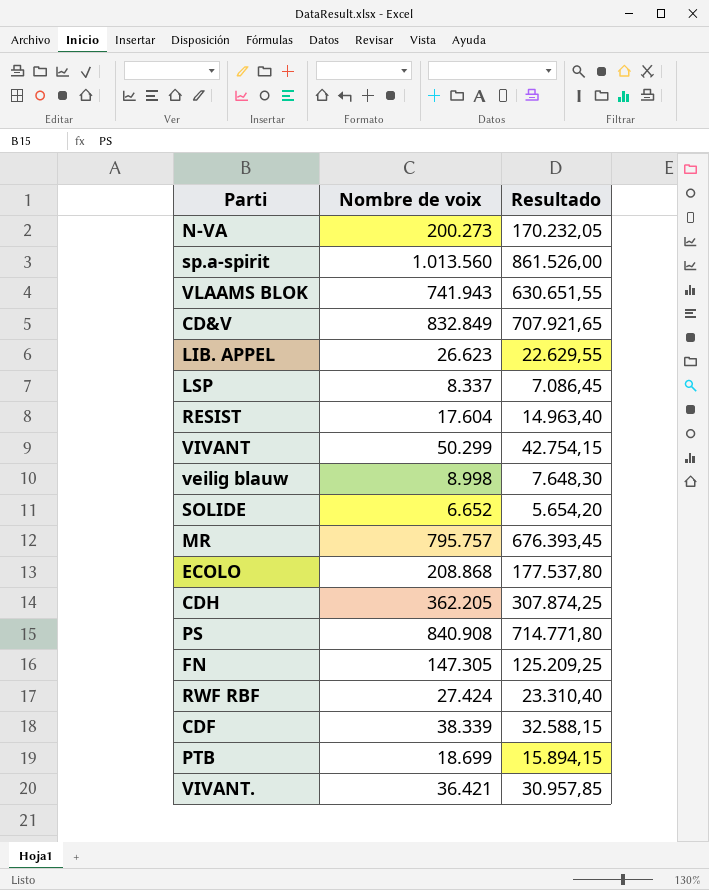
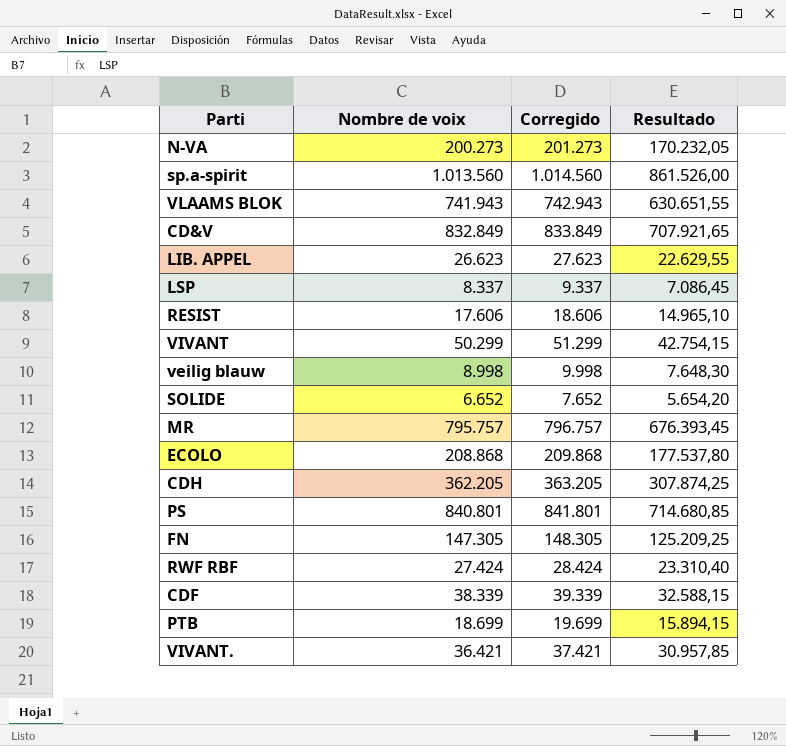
column Corregido | formula: none -> [Nombre de voix] + 1000
RESIST | Nombre de voix: 17.604 -> 17.606
RESIST | Resultado: 14.963,40 -> 14.965,10
PS | Nombre de voix: 840.908 -> 840.801
PS | Resultado: 714.771,80 -> 714.680,85

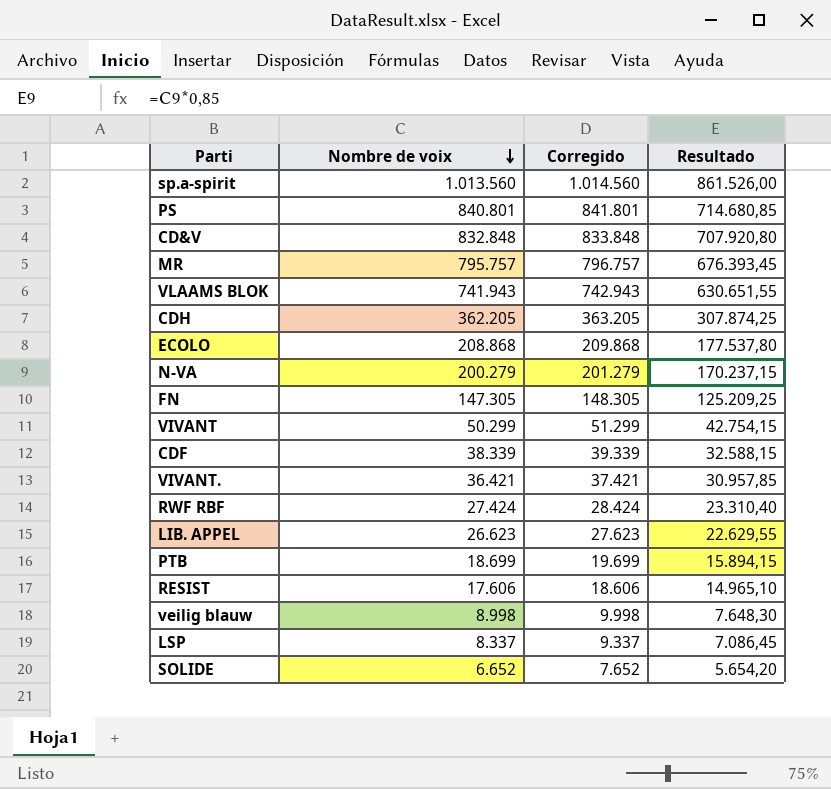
row order: none -> Nombre de voix descending
CD&V | Nombre de voix: 832.849 -> 832.848
CD&V | Corregido: 833.849 -> 833.848
CD&V | Resultado: 707.921,65 -> 707.920,80
N-VA | Nombre de voix: 200.273 -> 200.279
N-VA | Corregido: 201.273 -> 201.279
N-VA | Resultado: 170.232,05 -> 170.237,15

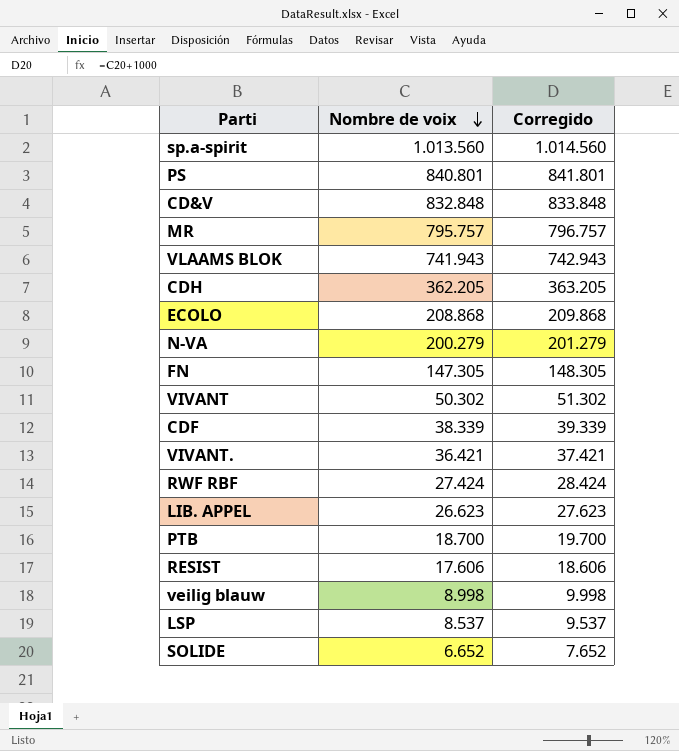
column Resultado | formula: [Nombre de voix] * 0,85 -> none
VIVANT | Nombre de voix: 50.299 -> 50.302
VIVANT | Corregido: 51.299 -> 51.302
PTB | Nombre de voix: 18.699 -> 18.700
PTB | Corregido: 19.699 -> 19.700
LSP | Nombre de voix: 8.337 -> 8.537
LSP | Corregido: 9.337 -> 9.537

